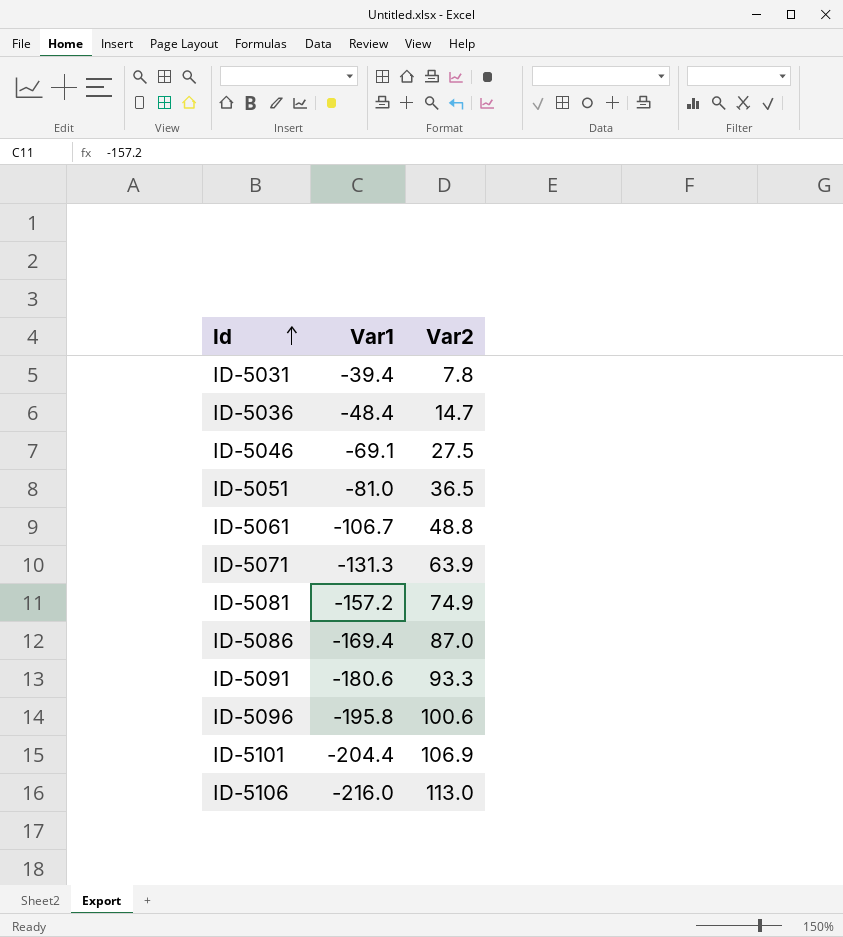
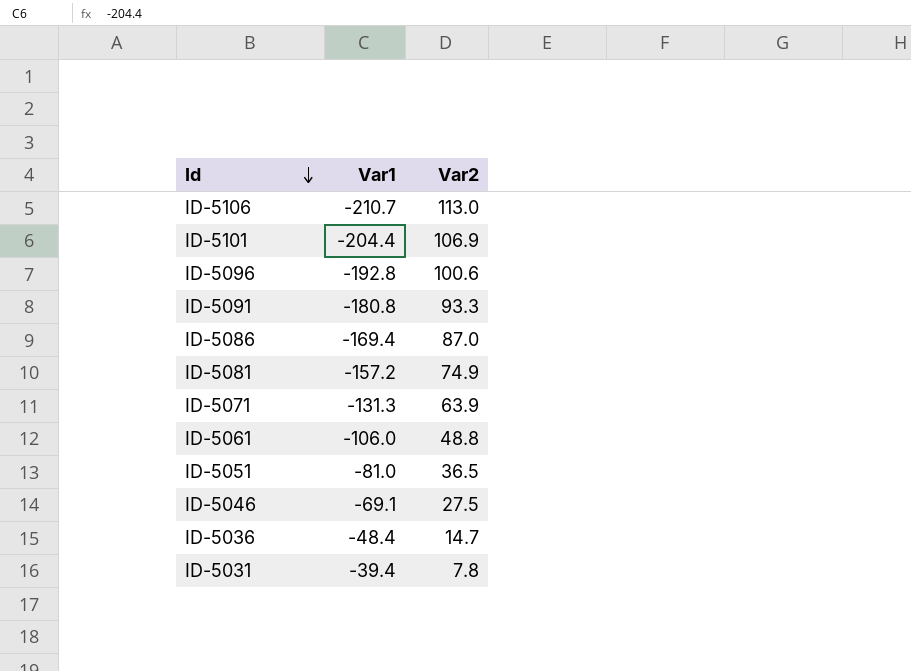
row order: Id ascending -> Id descending
ID-5106 | Var1: -216.0 -> -210.7
ID-5096 | Var1: -195.8 -> -192.8
ID-5091 | Var1: -180.6 -> -180.8
ID-5061 | Var1: -106.7 -> -106.0

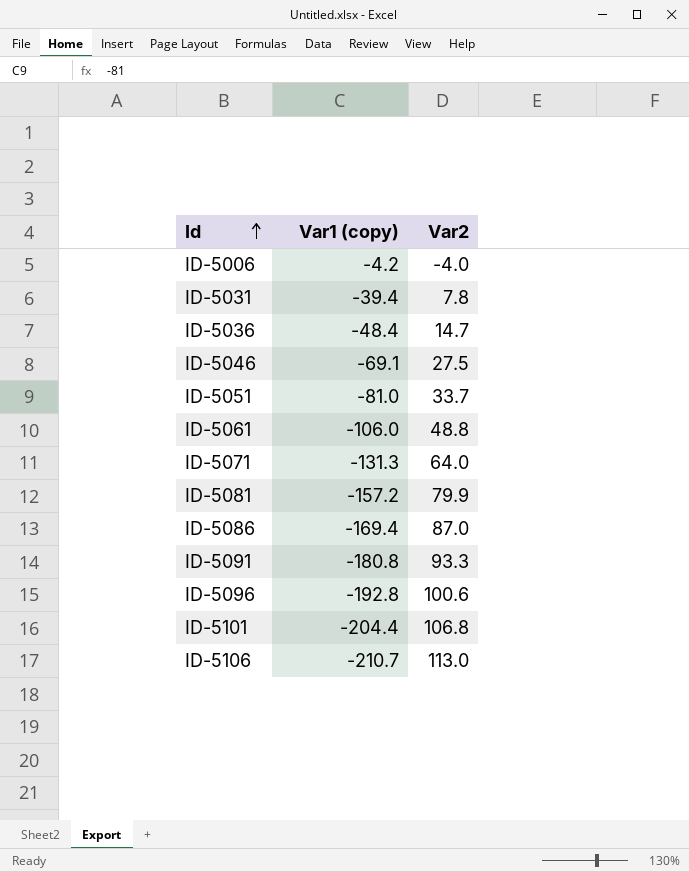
row order: Id descending -> Id ascending
column name: Var1 -> Var1 (copy)
row ID-5006: none -> -4.2 | -4.0
ID-5051 | Var2: 36.5 -> 33.7
ID-5071 | Var2: 63.9 -> 64.0
ID-5081 | Var2: 74.9 -> 79.9
ID-5101 | Var2: 106.9 -> 106.8

